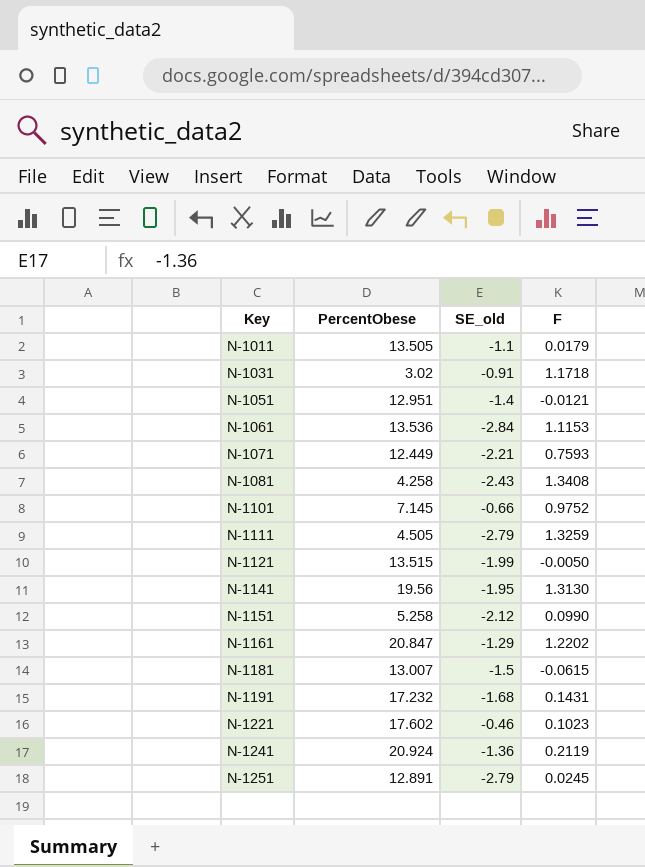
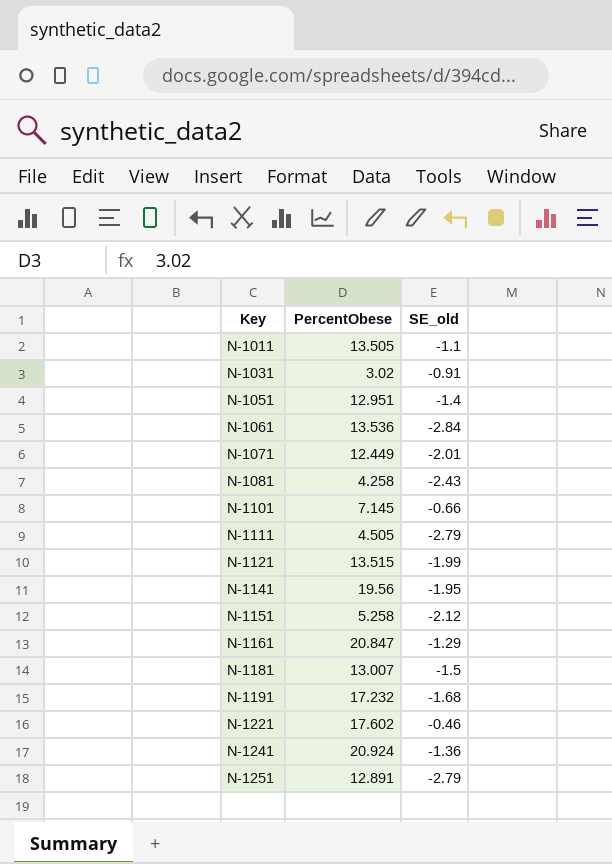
column F | position: 4 -> none
N-1071 | SE_old: -2.21 -> -2.01

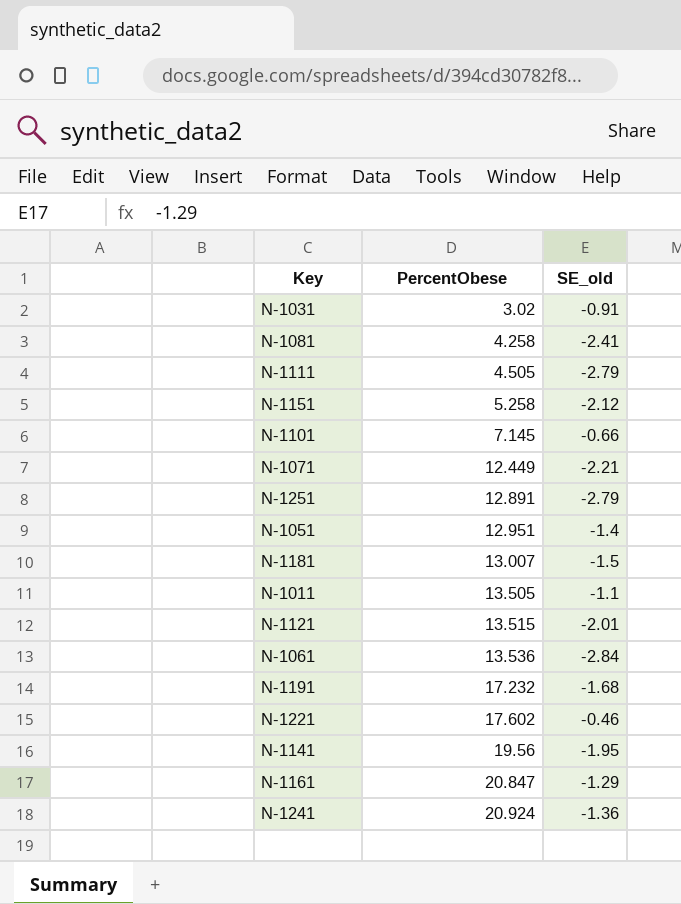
row order: Key ascending -> PercentObese ascending
N-1081 | SE_old: -2.43 -> -2.41
N-1071 | SE_old: -2.01 -> -2.21
N-1121 | SE_old: -1.99 -> -2.01

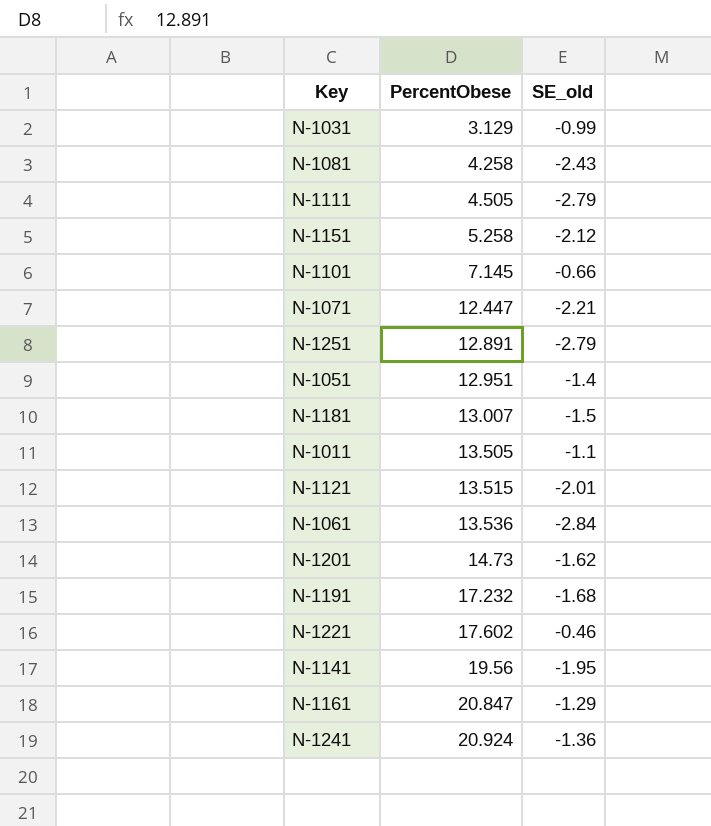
N-1031 | PercentObese: 3.02 -> 3.129
N-1031 | SE_old: -0.91 -> -0.99
N-1081 | SE_old: -2.41 -> -2.43
N-1071 | PercentObese: 12.449 -> 12.447
row N-1201: none -> 14.73 | -1.62

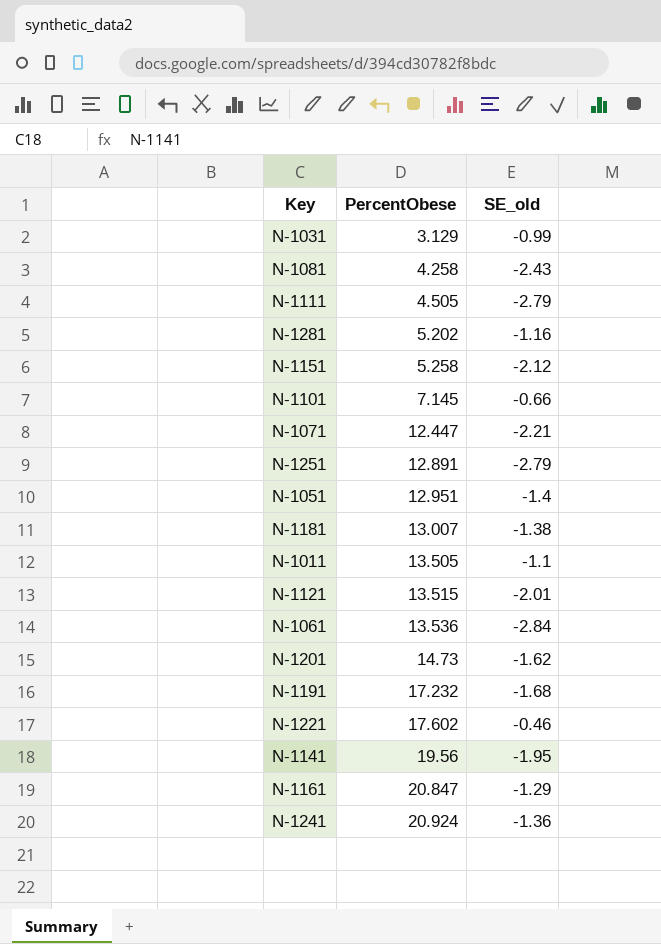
row N-1281: none -> 5.202 | -1.16
N-1181 | SE_old: -1.5 -> -1.38

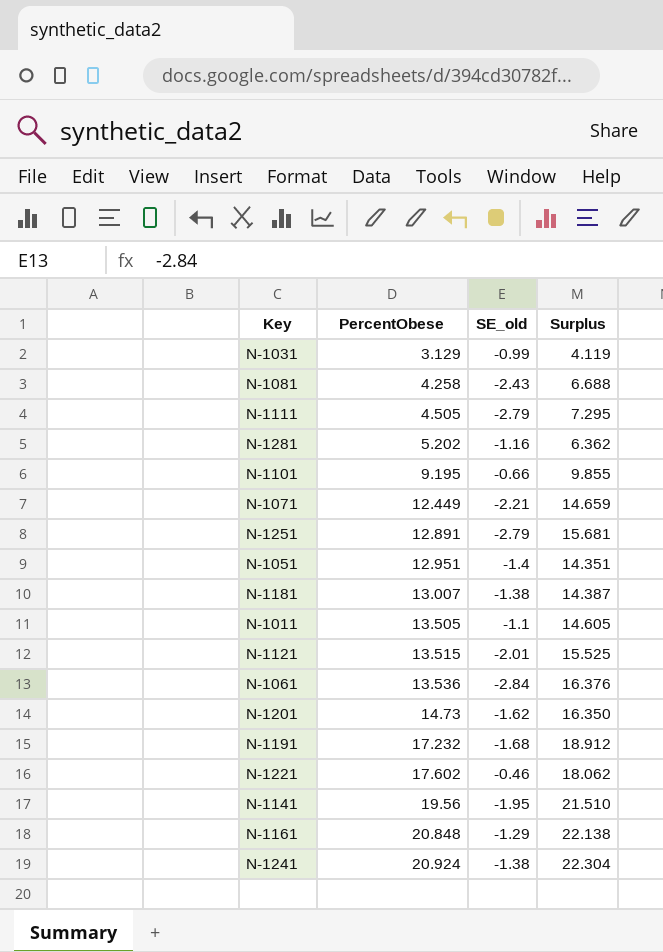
column Surplus | formula: none -> [PercentObese] - [SE_old]
row N-1151: 5.258 | -2.12 -> none
N-1101 | PercentObese: 7.145 -> 9.195
N-1071 | PercentObese: 12.447 -> 12.449
N-1161 | PercentObese: 20.847 -> 20.848
N-1241 | SE_old: -1.36 -> -1.38

